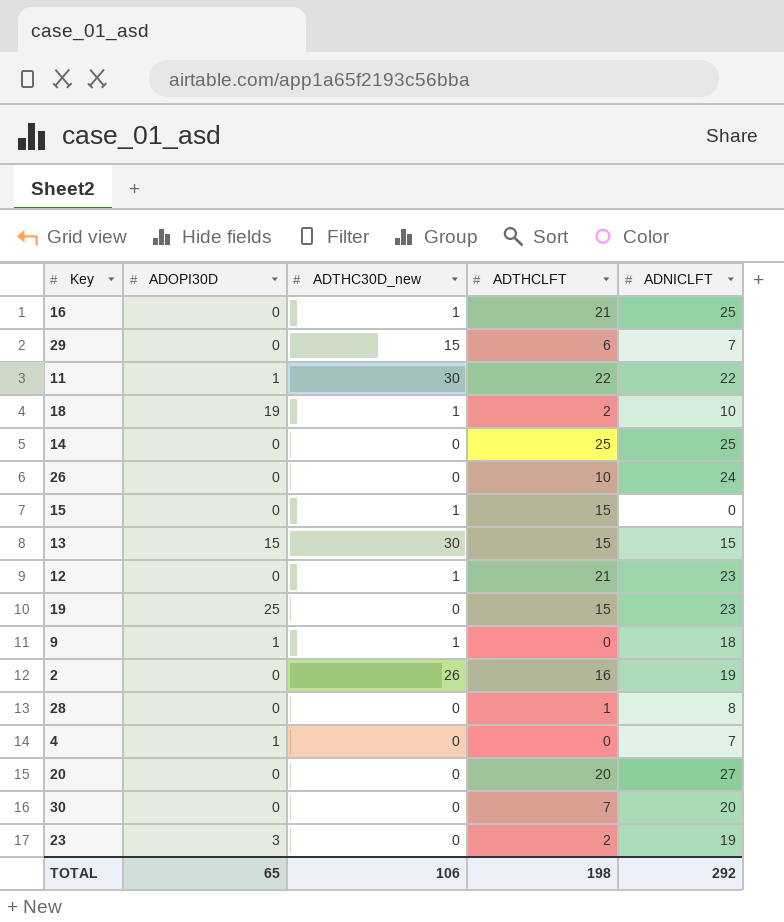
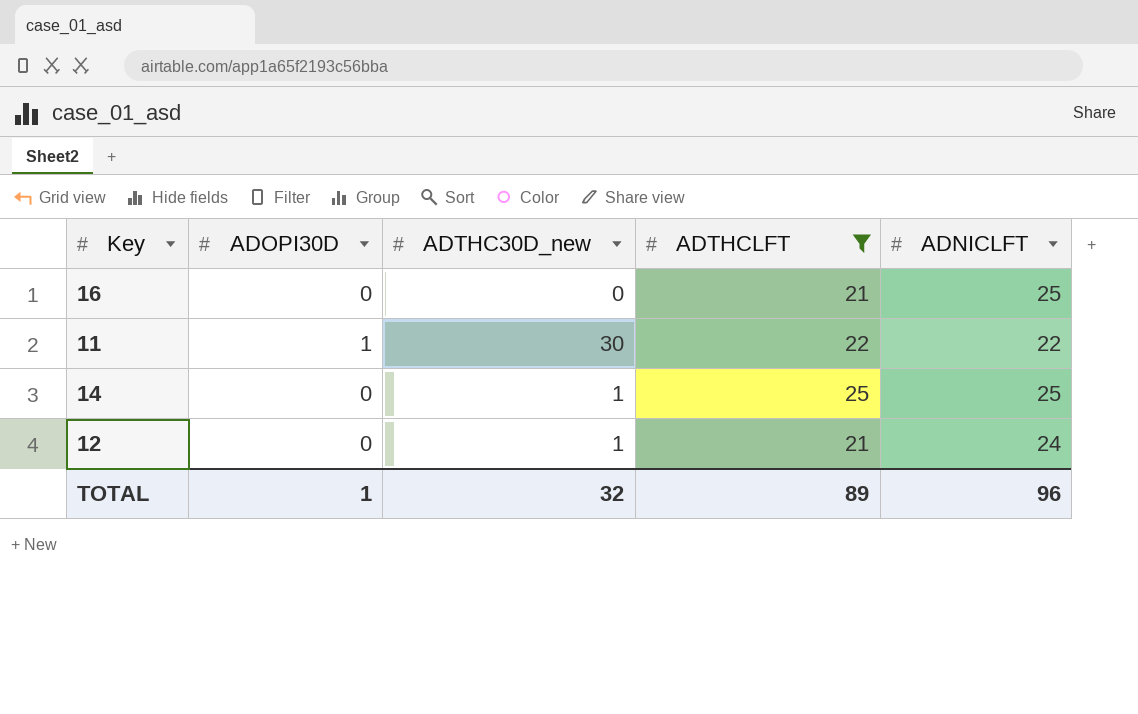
filter: none -> ADTHCLFT >= 21
16 | ADTHC30D_new: 1 -> 0
14 | ADTHC30D_new: 0 -> 1
12 | ADNICLFT: 23 -> 24
TOTAL | ADOPI30D: 65 -> 1
TOTAL | ADTHC30D_new: 106 -> 32
TOTAL | ADTHCLFT: 198 -> 89
TOTAL | ADNICLFT: 292 -> 96

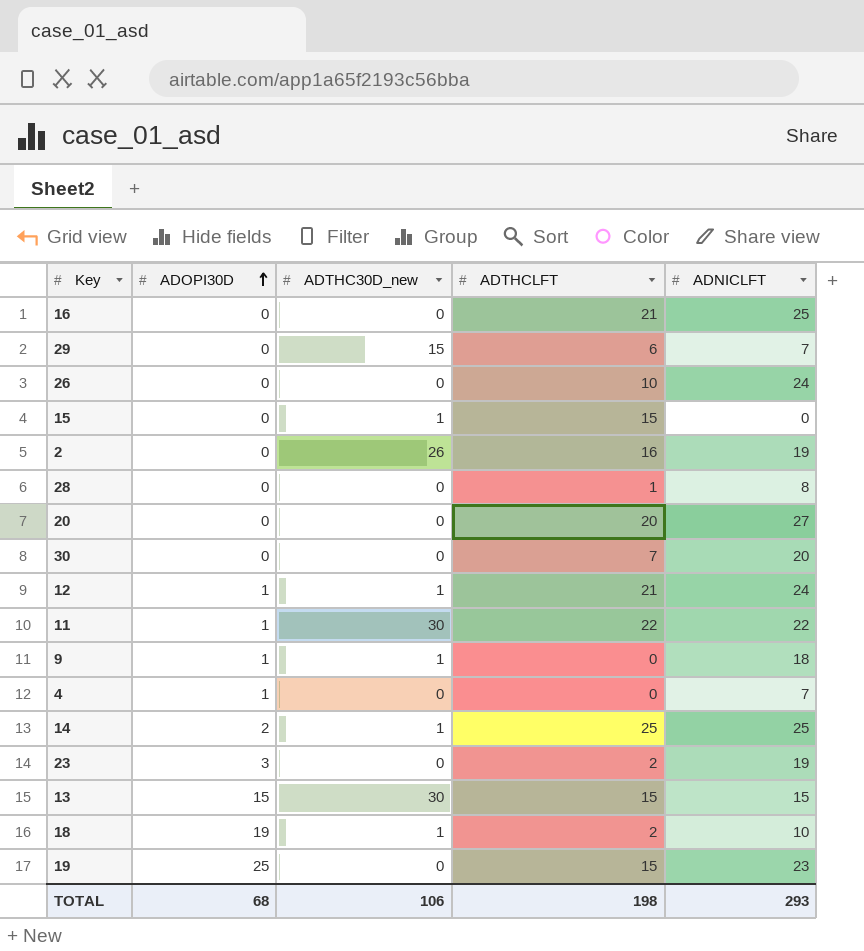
filter: ADTHCLFT >= 21 -> none
row order: none -> ADOPI30D ascending
12 | ADOPI30D: 0 -> 1
14 | ADOPI30D: 0 -> 2
TOTAL | ADOPI30D: 1 -> 68
TOTAL | ADTHC30D_new: 32 -> 106
TOTAL | ADTHCLFT: 89 -> 198
TOTAL | ADNICLFT: 96 -> 293

